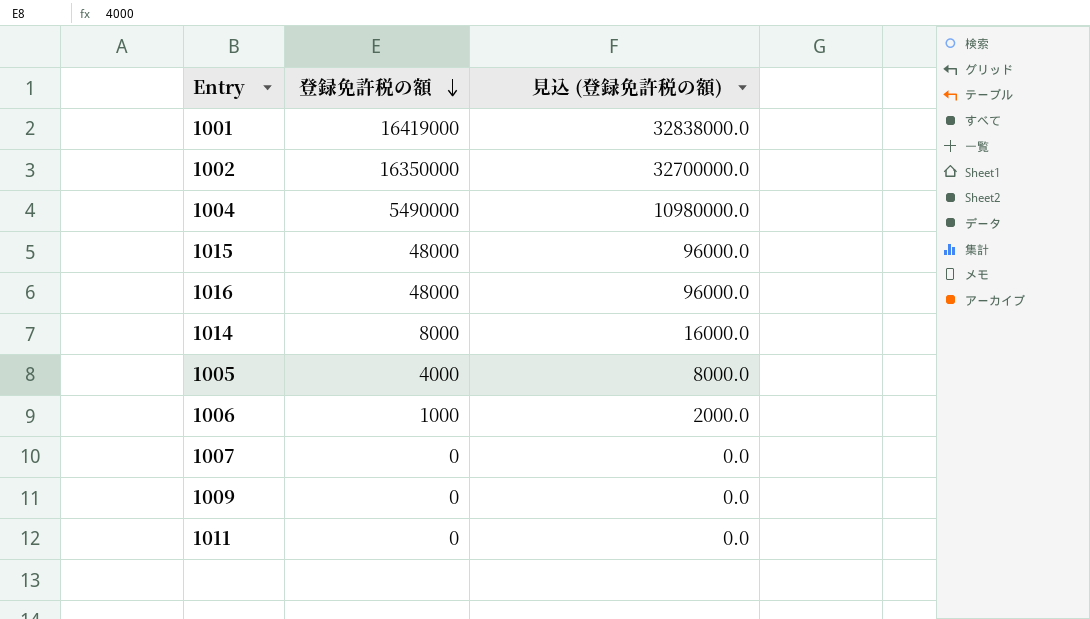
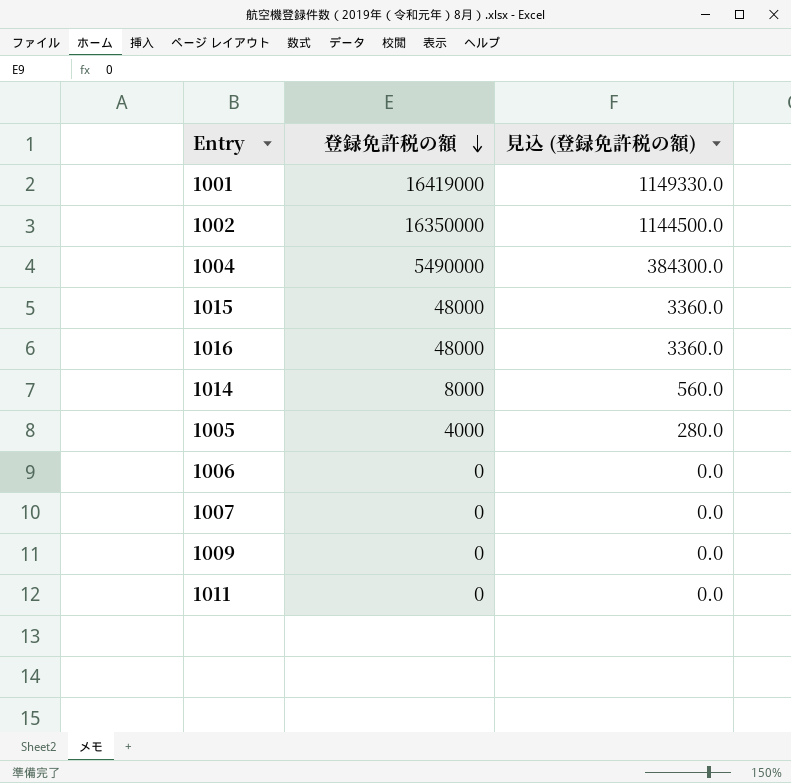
column 見込 (登録免許税の額) | formula: [登録免許税の額] * 2 -> [登録免許税の額] * 0.07
1006 | 登録免許税の額: 1000 -> 0

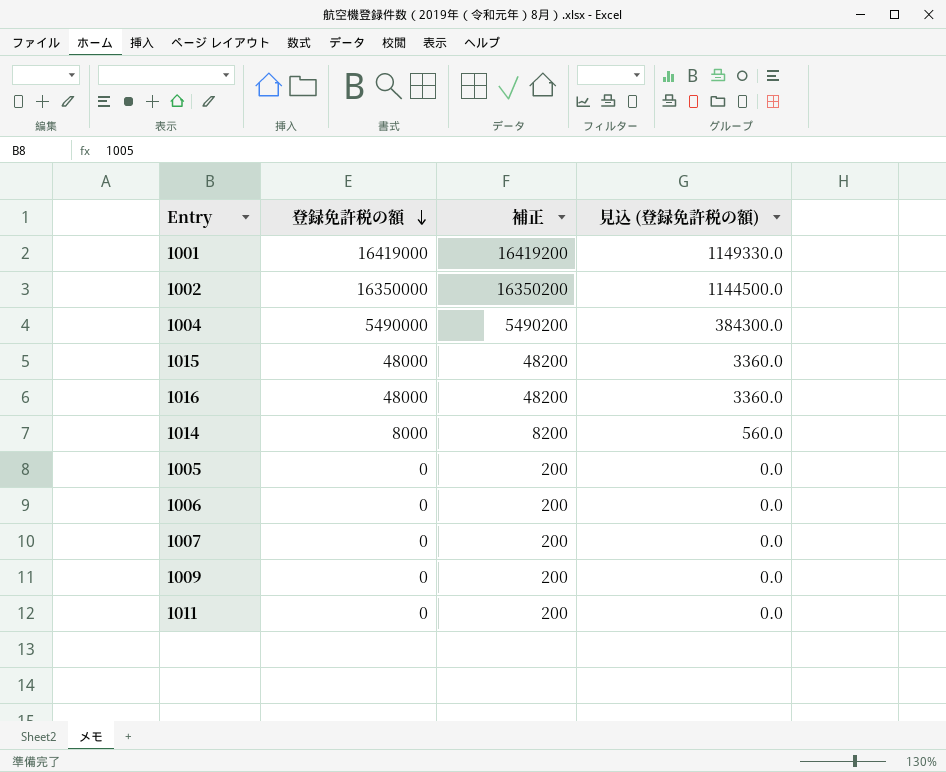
column 補正 | formula: none -> [登録免許税の額] + 200
1005 | 登録免許税の額: 4000 -> 0
1005 | 見込 (登録免許税の額): 280.0 -> 0.0

